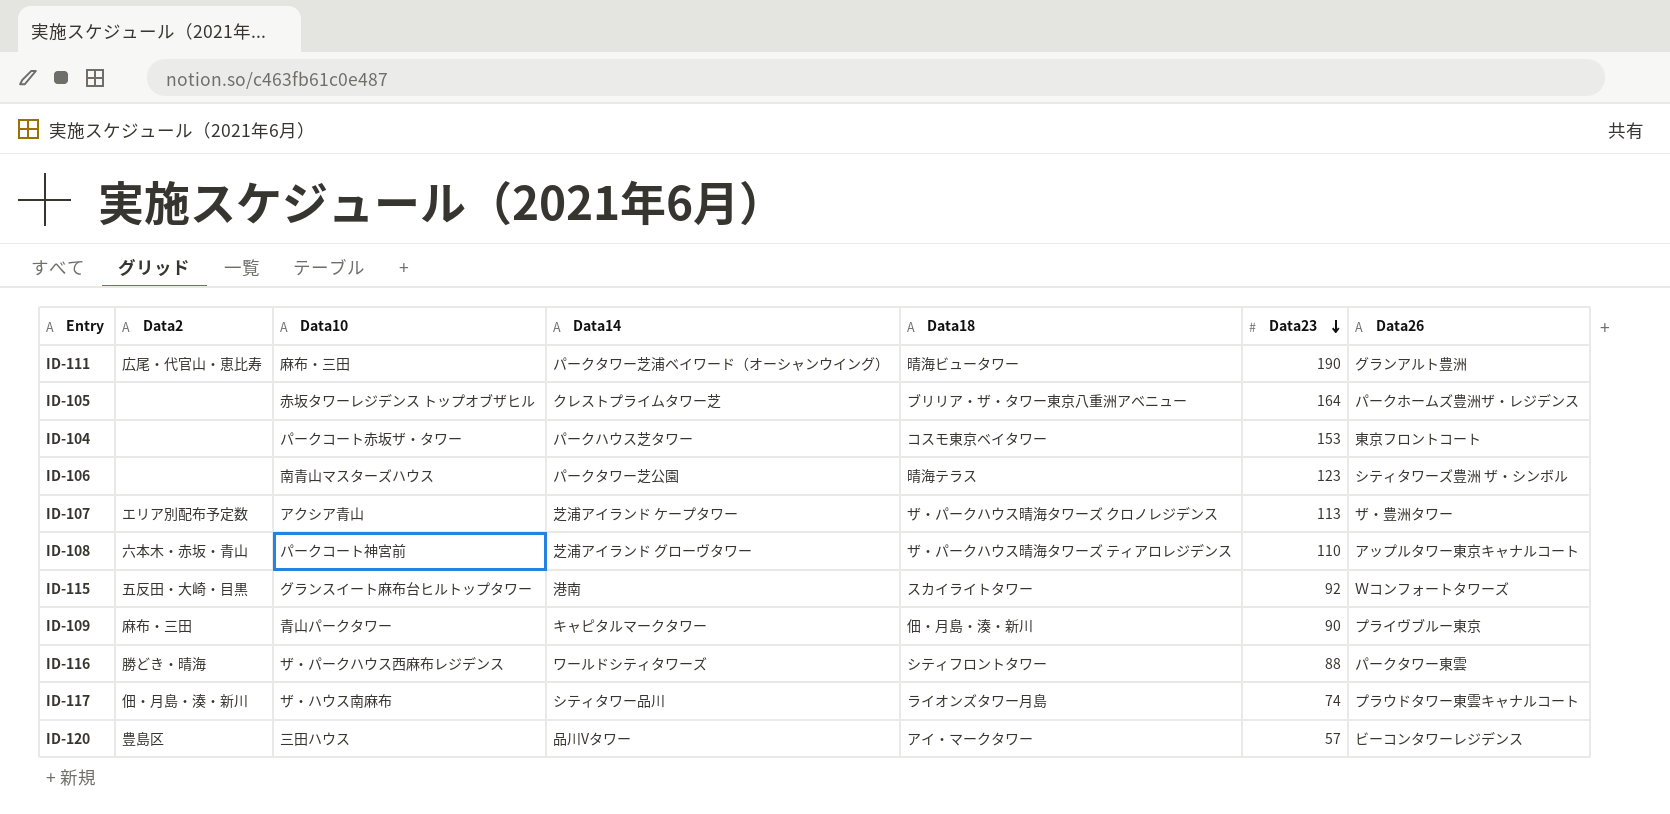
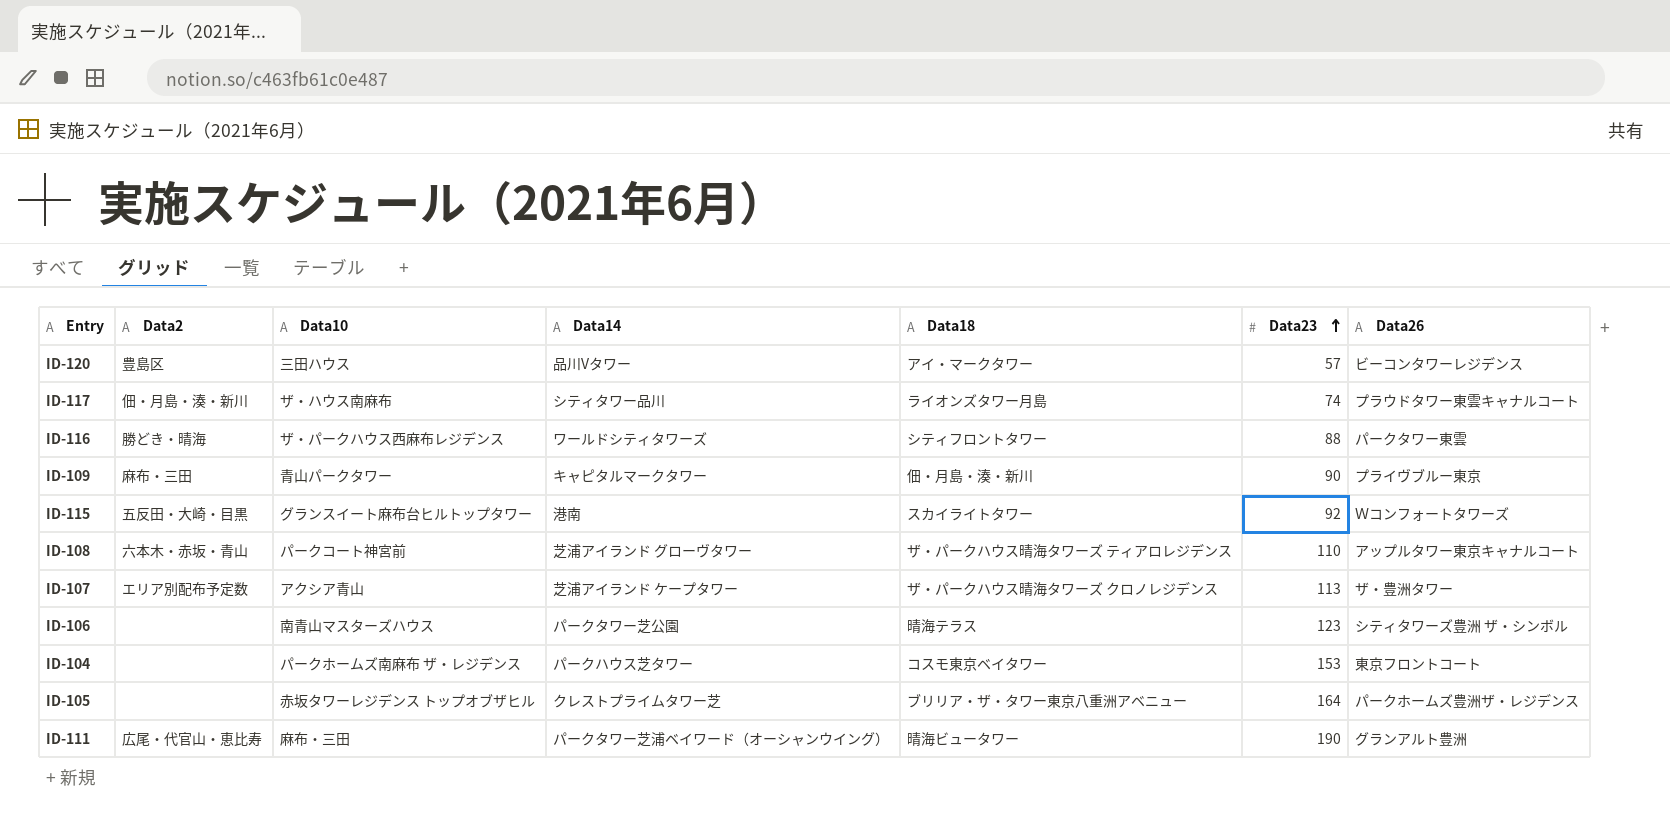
row order: Data23 descending -> Data23 ascending
ID-104 | Data10: パークコート赤坂ザ・タワー -> パークホームズ南麻布 ザ・レジデンス

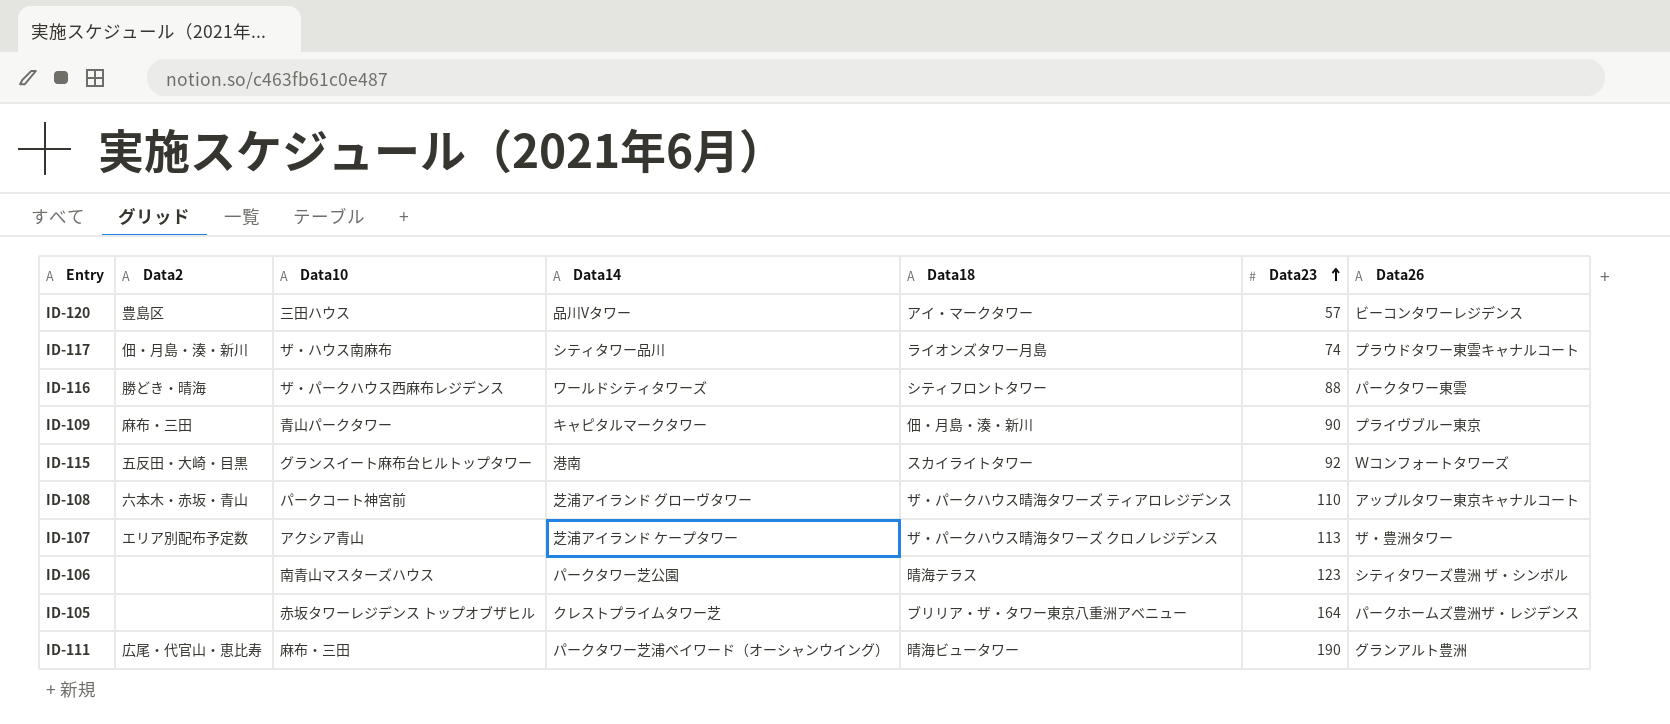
row ID-104: none | パークホームズ南麻布 ザ・レジデンス | パークハウス芝タワー | コスモ東京ベイタワー | 153 | 東京フロントコート -> none

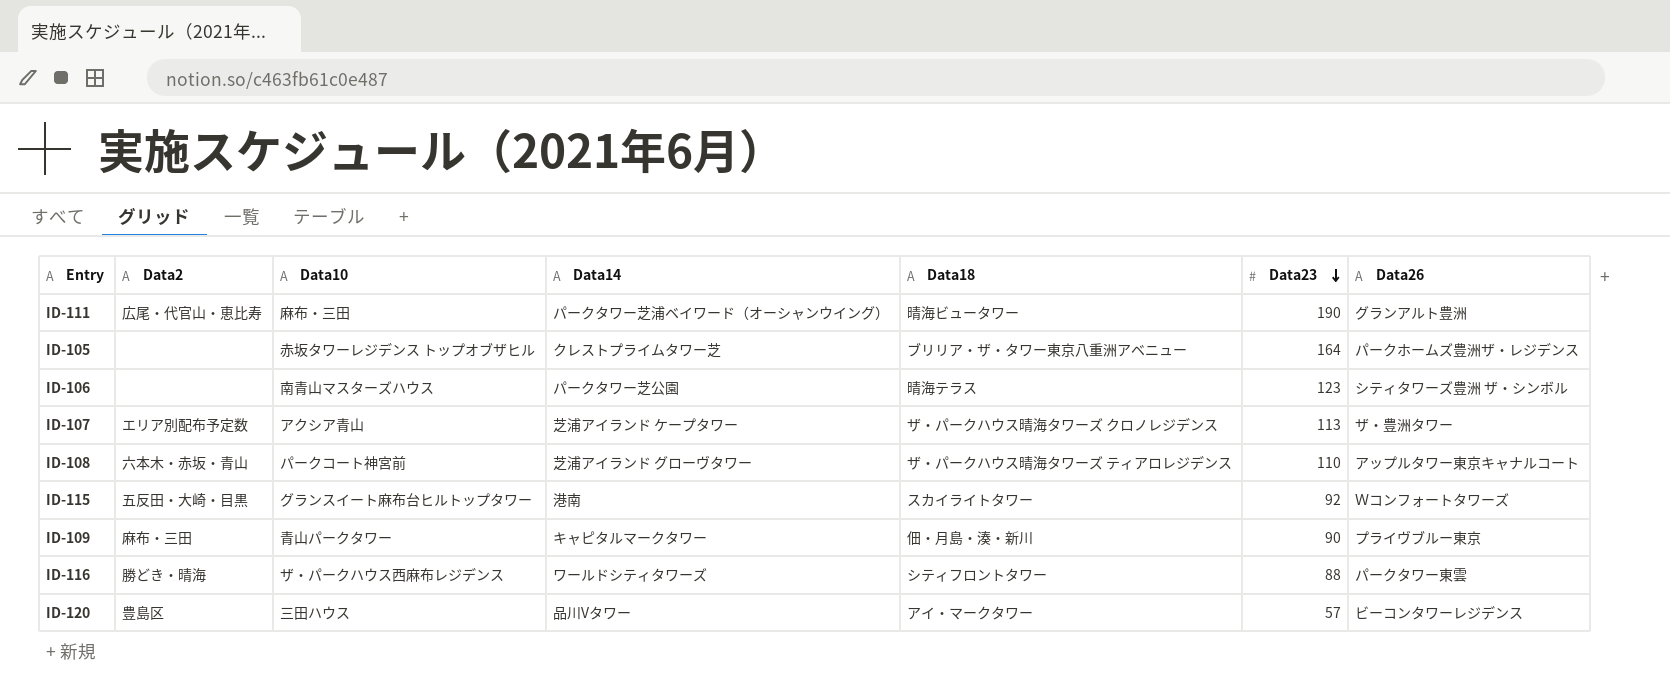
row order: Data23 ascending -> Data23 descending
row ID-117: 佃・月島・湊・新川 | ザ・ハウス南麻布 | シティタワー品川 | ライオンズタワー月島 | 74 | プラウドタワー東雲キャナルコート -> none

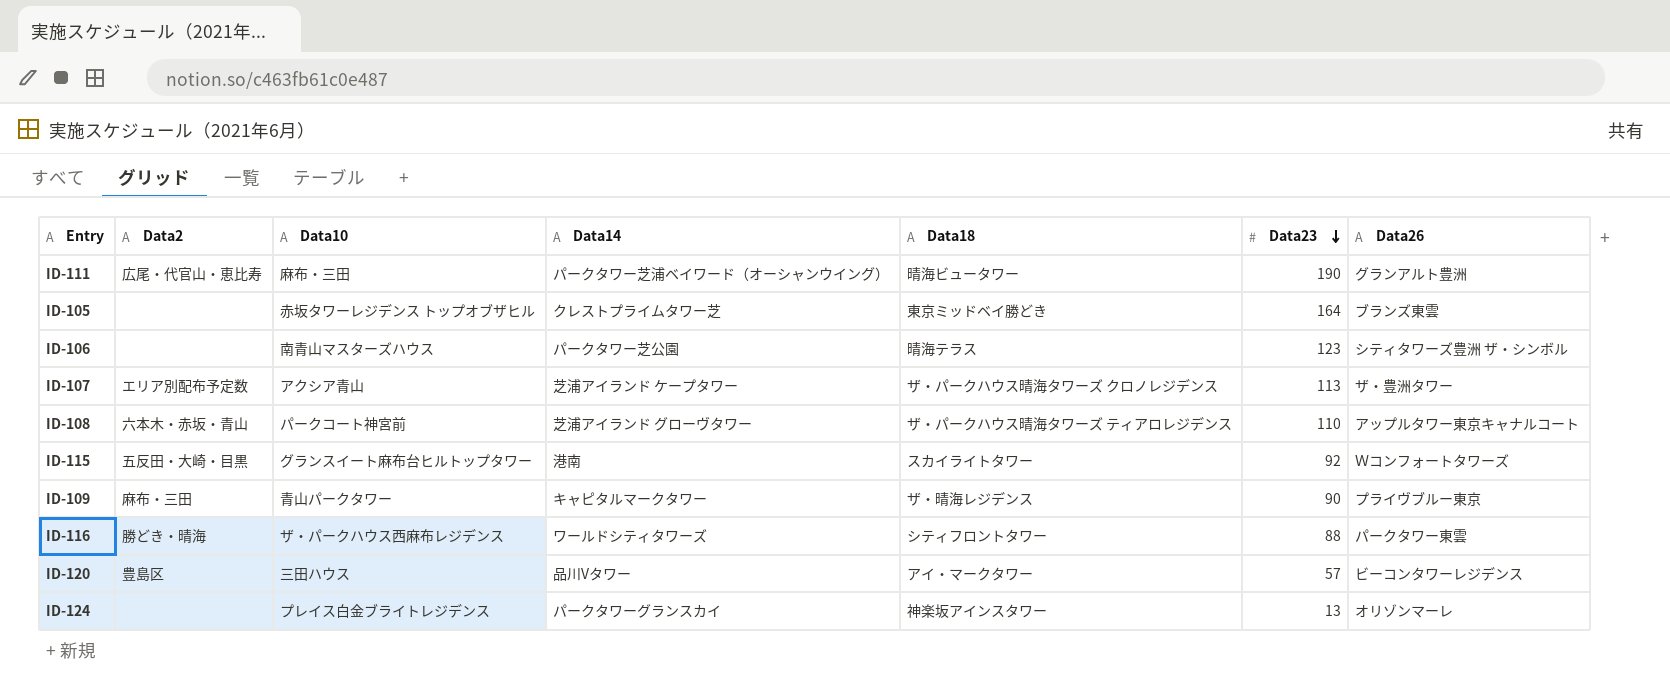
ID-105 | Data18: ブリリア・ザ・タワー東京八重洲アベニュー -> 東京ミッドベイ勝どき
ID-105 | Data26: パークホームズ豊洲ザ・レジデンス -> ブランズ東雲
ID-109 | Data18: 佃・月島・湊・新川 -> ザ・晴海レジデンス
row ID-124: none -> none | プレイス白金ブライトレジデンス | パークタワーグランスカイ | 神楽坂アインスタワー | 13 | オリゾンマーレ

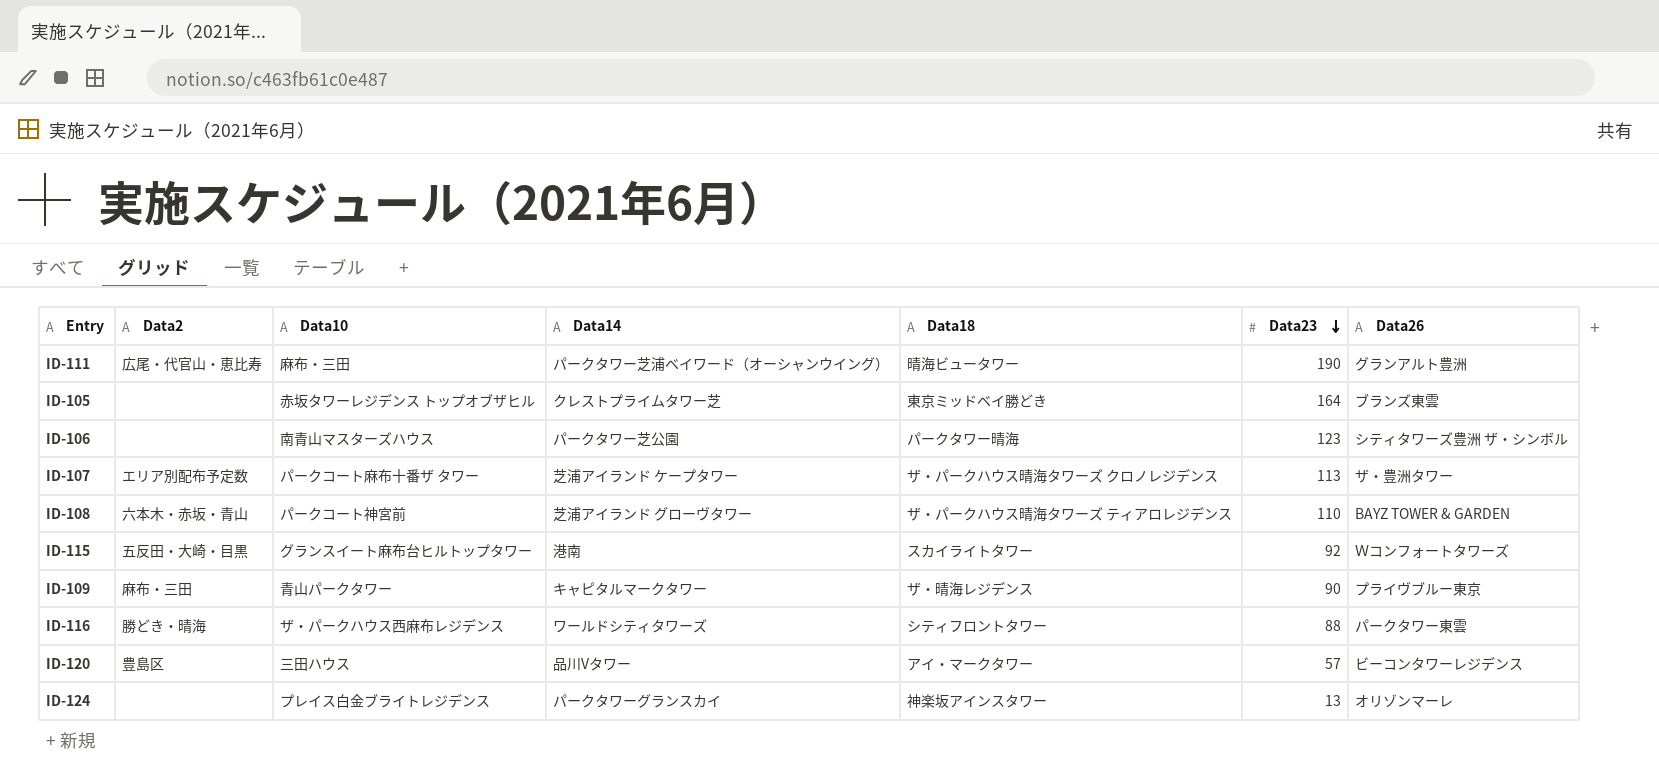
ID-106 | Data18: 晴海テラス -> パークタワー晴海
ID-107 | Data10: アクシア青山 -> パークコート麻布十番ザ タワー
ID-108 | Data26: アップルタワー東京キャナルコート -> BAYZ TOWER & GARDEN

